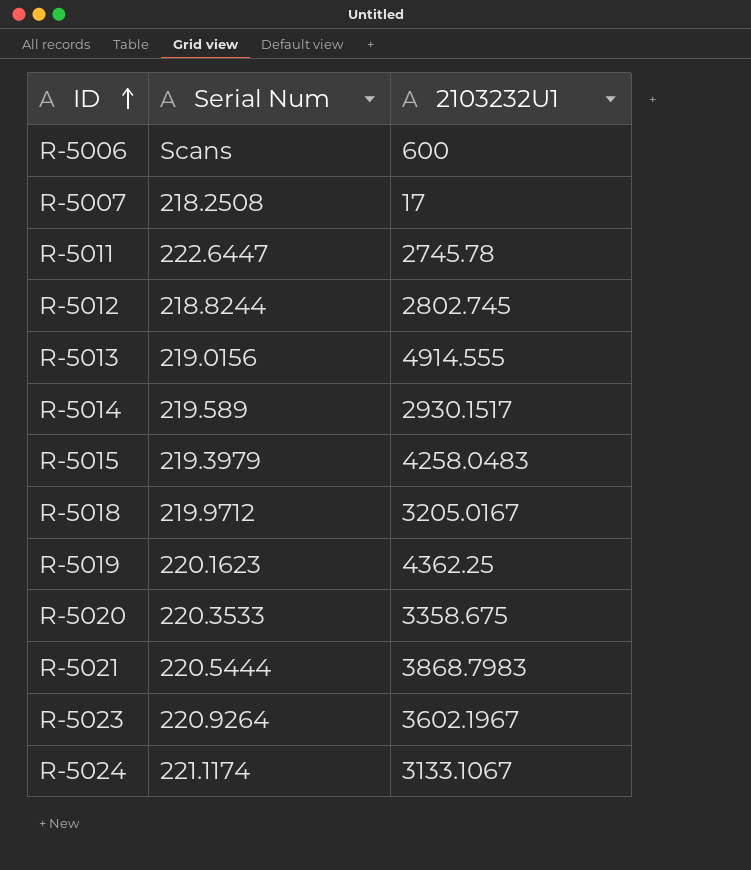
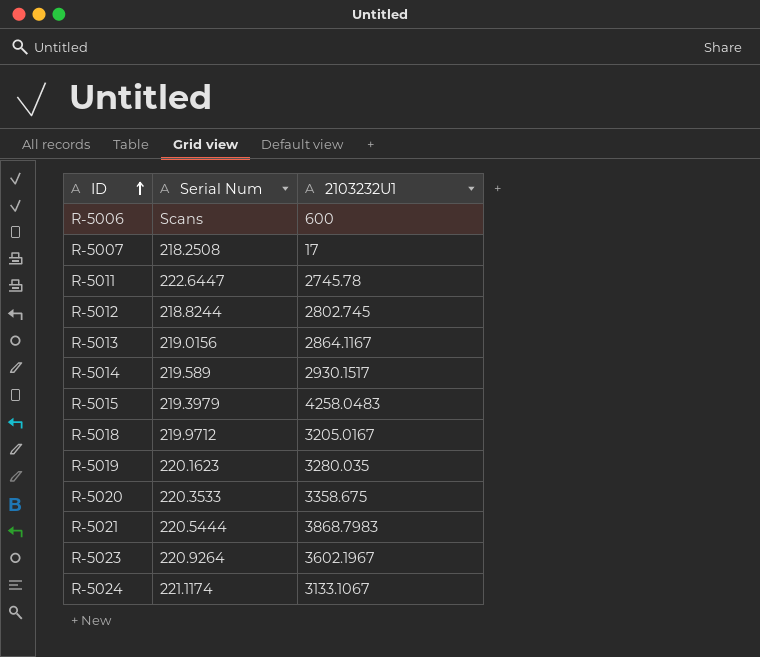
R-5013 | 2103232U1: 4914.555 -> 2864.1167
R-5019 | 2103232U1: 4362.25 -> 3280.035

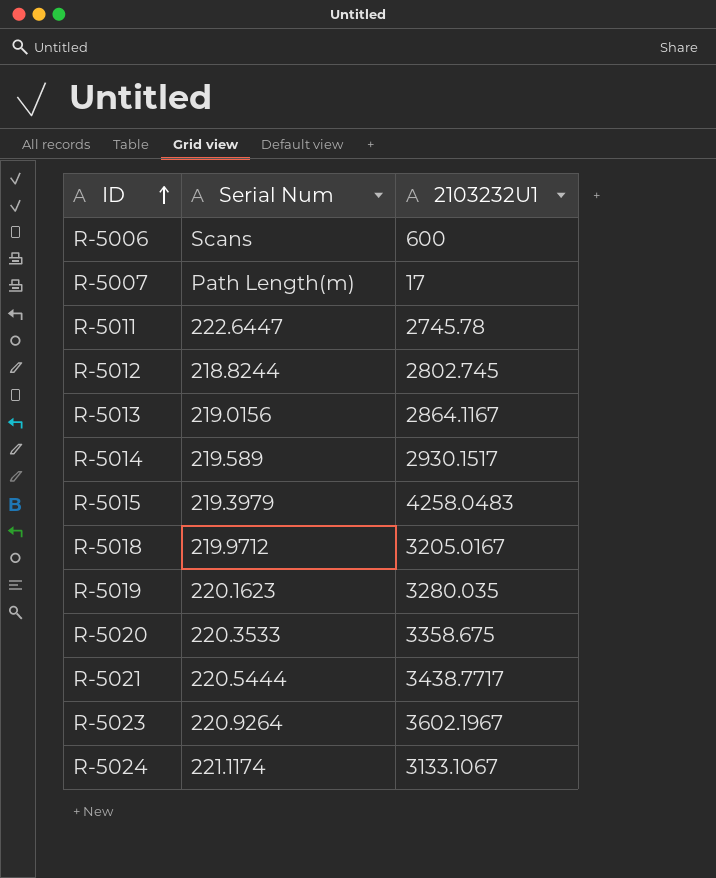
R-5007 | Serial Num: 218.2508 -> Path Length(m)
R-5021 | 2103232U1: 3868.7983 -> 3438.7717

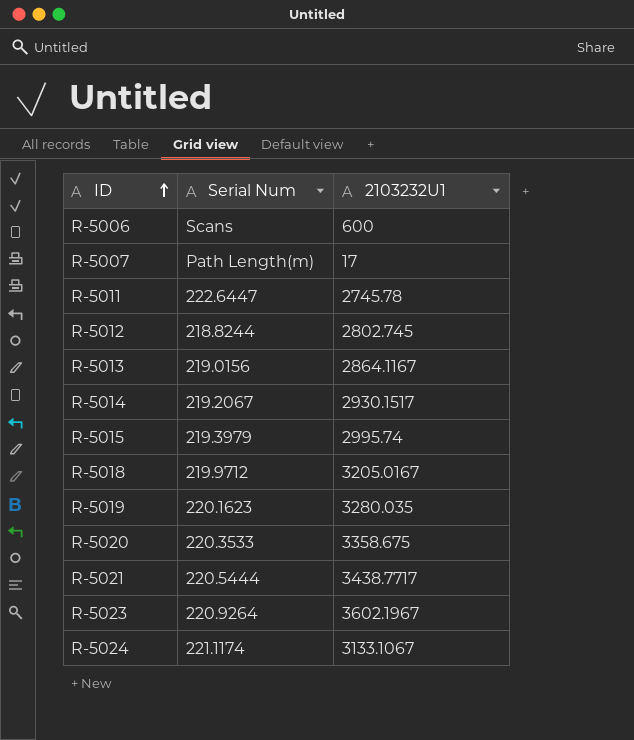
R-5014 | Serial Num: 219.589 -> 219.2067
R-5015 | 2103232U1: 4258.0483 -> 2995.74

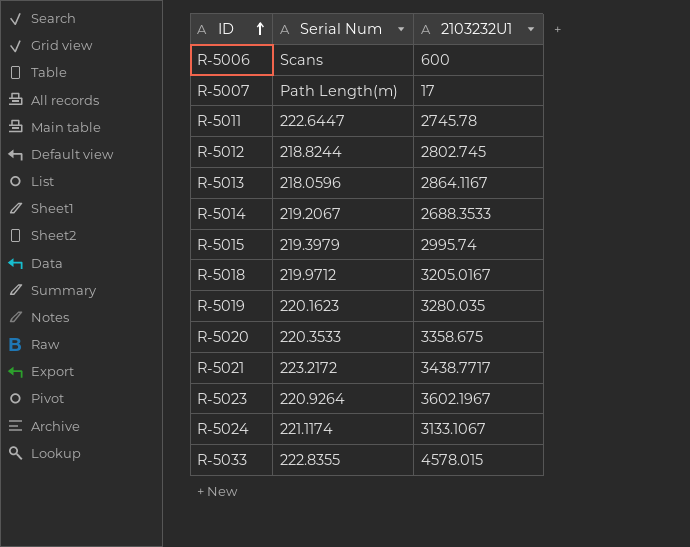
R-5013 | Serial Num: 219.0156 -> 218.0596
R-5014 | 2103232U1: 2930.1517 -> 2688.3533
R-5021 | Serial Num: 220.5444 -> 223.2172
row R-5033: none -> 222.8355 | 4578.015

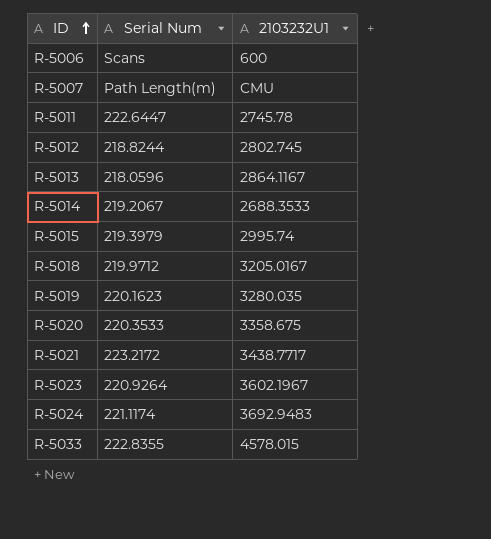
R-5007 | 2103232U1: 17 -> CMU
R-5024 | 2103232U1: 3133.1067 -> 3692.9483

